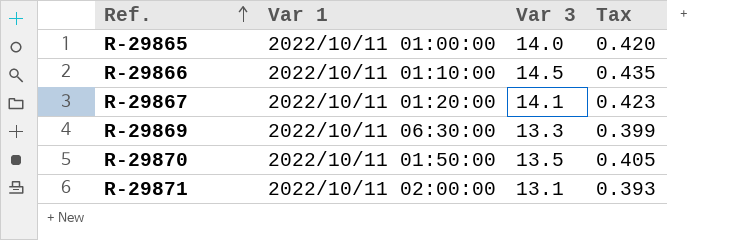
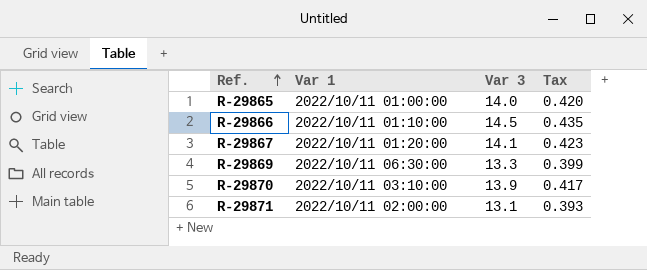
R-29870 | Var 1: 2022/10/11 01:50:00 -> 2022/10/11 03:10:00
R-29870 | Var 3: 13.5 -> 13.9
R-29870 | Tax: 0.405 -> 0.417

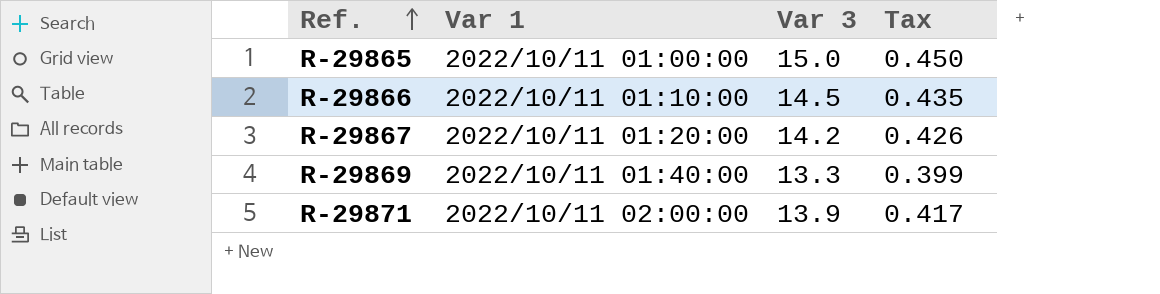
row R-29870: 2022/10/11 03:10:00 | 13.9 | 0.417 -> none
R-29865 | Var 3: 14.0 -> 15.0
R-29865 | Tax: 0.420 -> 0.450
R-29867 | Var 3: 14.1 -> 14.2
R-29867 | Tax: 0.423 -> 0.426
R-29869 | Var 1: 2022/10/11 06:30:00 -> 2022/10/11 01:40:00
R-29871 | Var 3: 13.1 -> 13.9
R-29871 | Tax: 0.393 -> 0.417

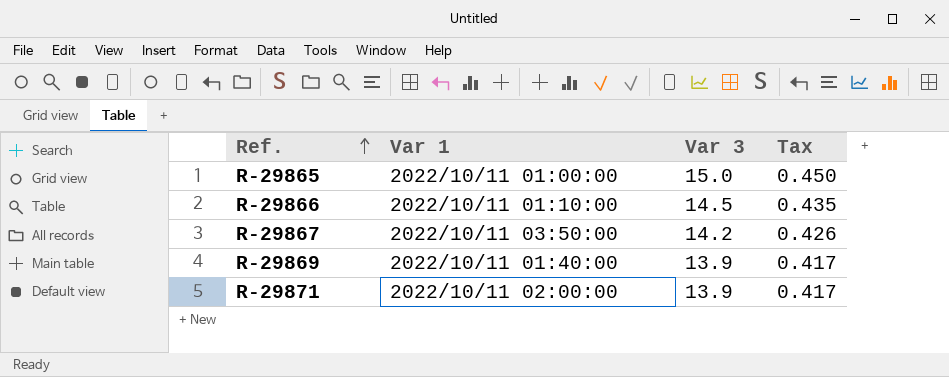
R-29867 | Var 1: 2022/10/11 01:20:00 -> 2022/10/11 03:50:00
R-29869 | Var 3: 13.3 -> 13.9
R-29869 | Tax: 0.399 -> 0.417

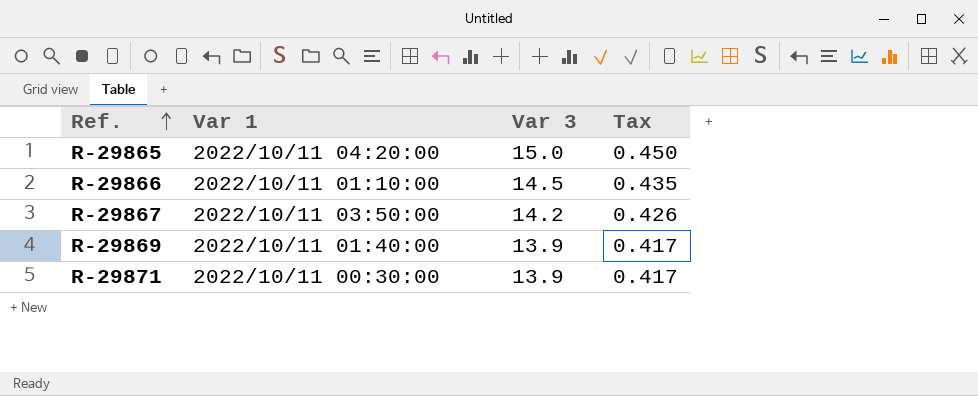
R-29865 | Var 1: 2022/10/11 01:00:00 -> 2022/10/11 04:20:00
R-29871 | Var 1: 2022/10/11 02:00:00 -> 2022/10/11 00:30:00

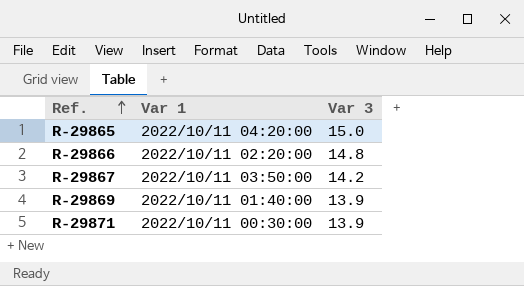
column Tax | formula: [Var 3] * 0.03 -> none
R-29866 | Var 1: 2022/10/11 01:10:00 -> 2022/10/11 02:20:00
R-29866 | Var 3: 14.5 -> 14.8

